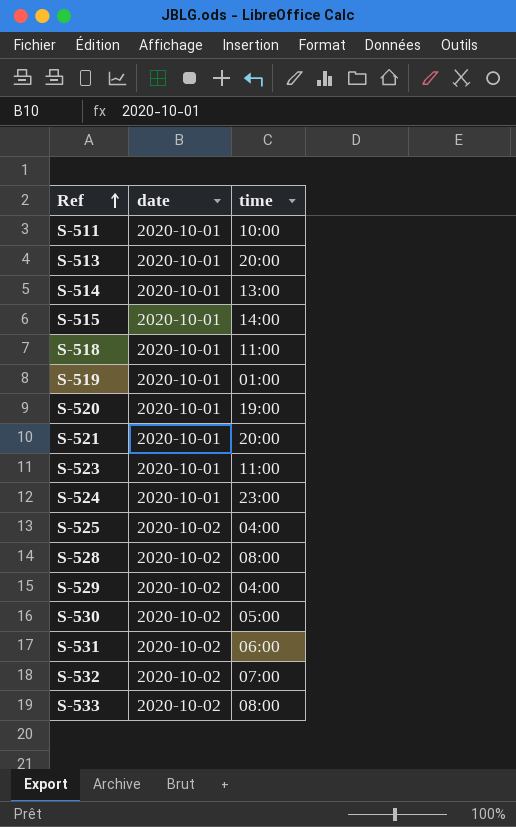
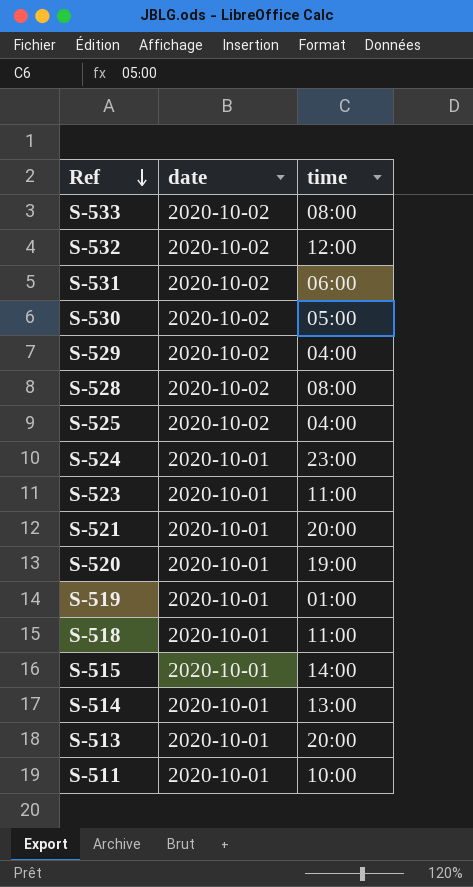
row order: Ref ascending -> Ref descending
S-532 | time: 07:00 -> 12:00

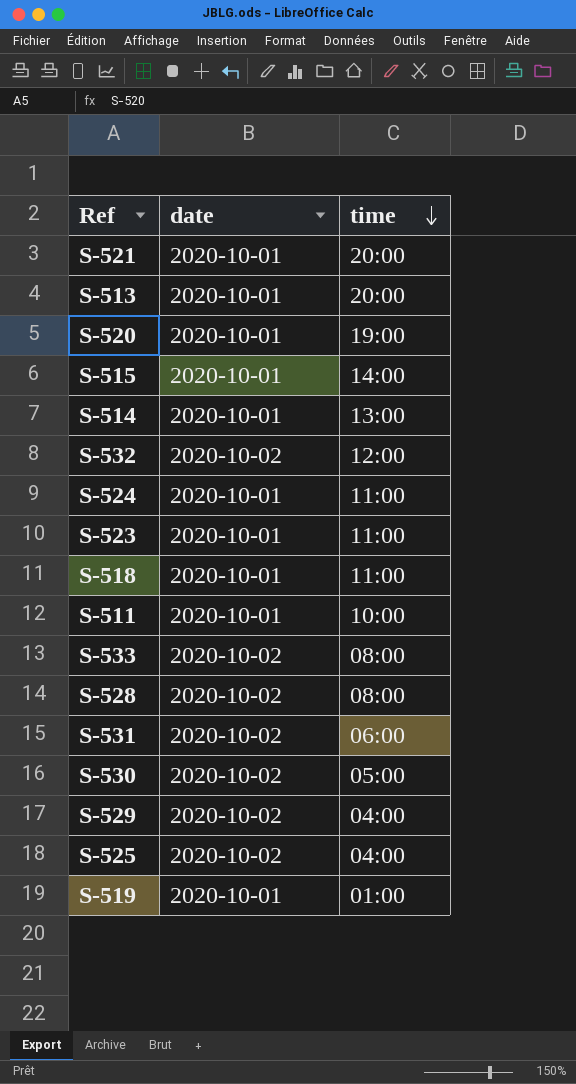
row order: Ref descending -> time descending
S-524 | time: 23:00 -> 11:00

